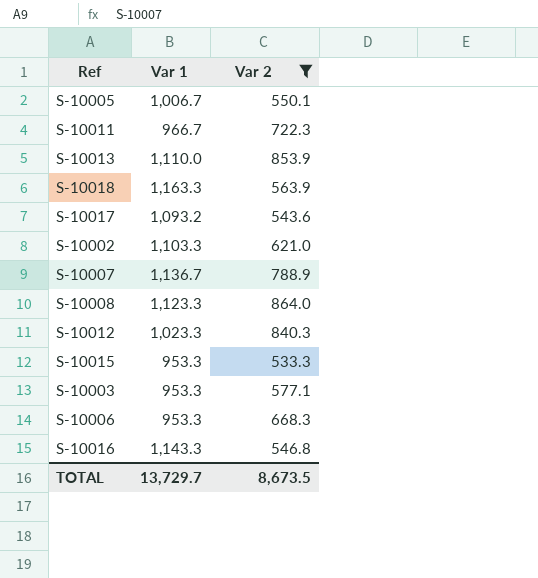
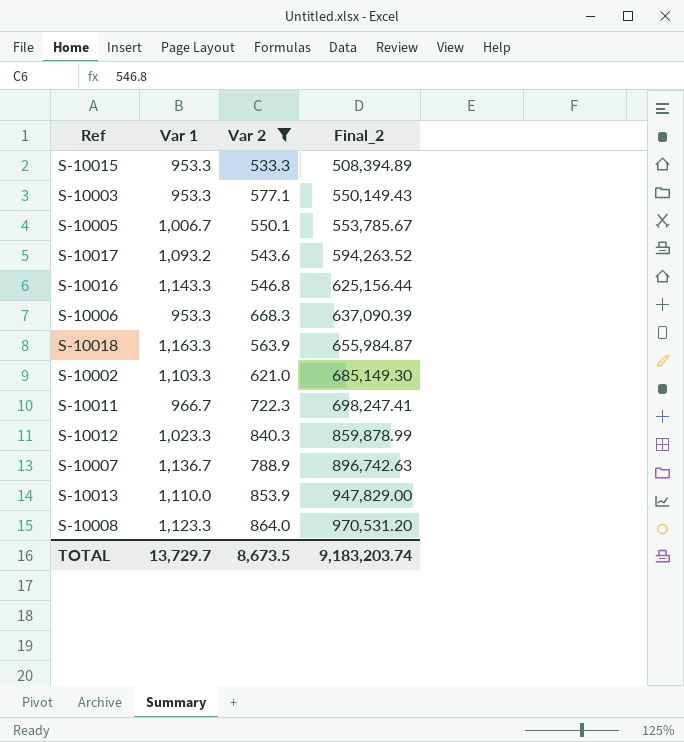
row order: none -> Final_2 ascending
column Final_2 | formula: none -> [Var 1] * [Var 2]

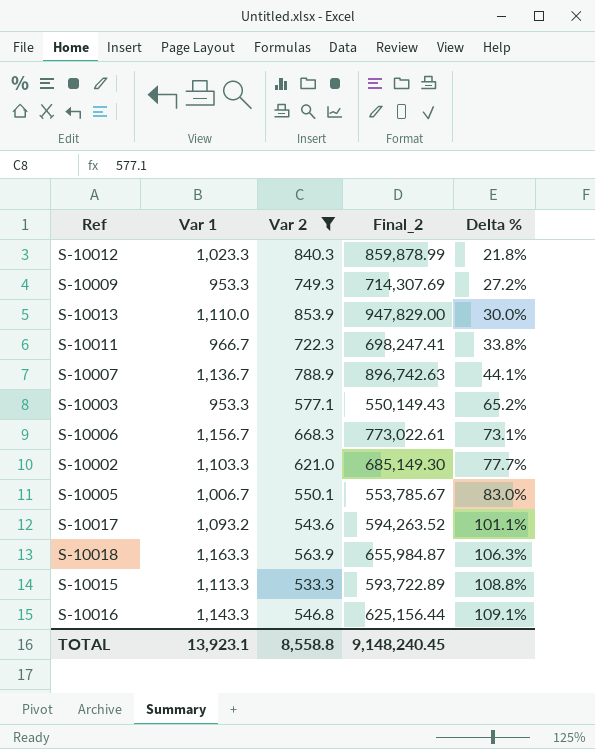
row order: Final_2 ascending -> Delta % ascending
column Delta % | formula: none -> ([Var 1] - [Var 2]) / [Var 2]
row S-10008: 1,123.3 | 864.0 | 970,531.20 -> none
row S-10009: none -> 953.3 | 749.3 | 714,307.69 | 27.2%
S-10006 | Var 1: 953.3 -> 1,156.7
S-10006 | Final_2: 637,090.39 -> 773,022.61
S-10015 | Var 1: 953.3 -> 1,113.3
S-10015 | Final_2: 508,394.89 -> 593,722.89
TOTAL | Var 1: 13,729.7 -> 13,923.1
TOTAL | Var 2: 8,673.5 -> 8,558.8
TOTAL | Final_2: 9,183,203.74 -> 9,148,240.45

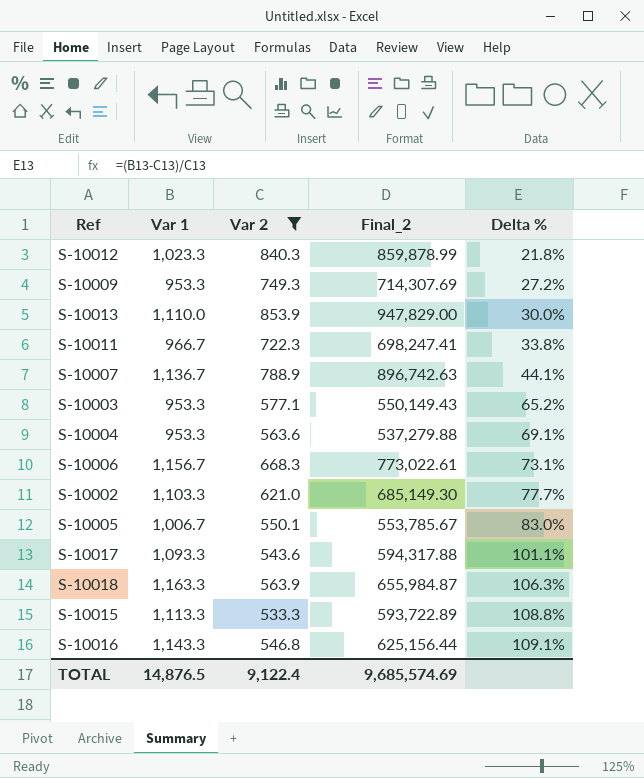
row S-10004: none -> 953.3 | 563.6 | 537,279.88 | 69.1%
S-10017 | Var 1: 1,093.2 -> 1,093.3
S-10017 | Final_2: 594,263.52 -> 594,317.88
TOTAL | Var 1: 13,923.1 -> 14,876.5
TOTAL | Var 2: 8,558.8 -> 9,122.4
TOTAL | Final_2: 9,148,240.45 -> 9,685,574.69

